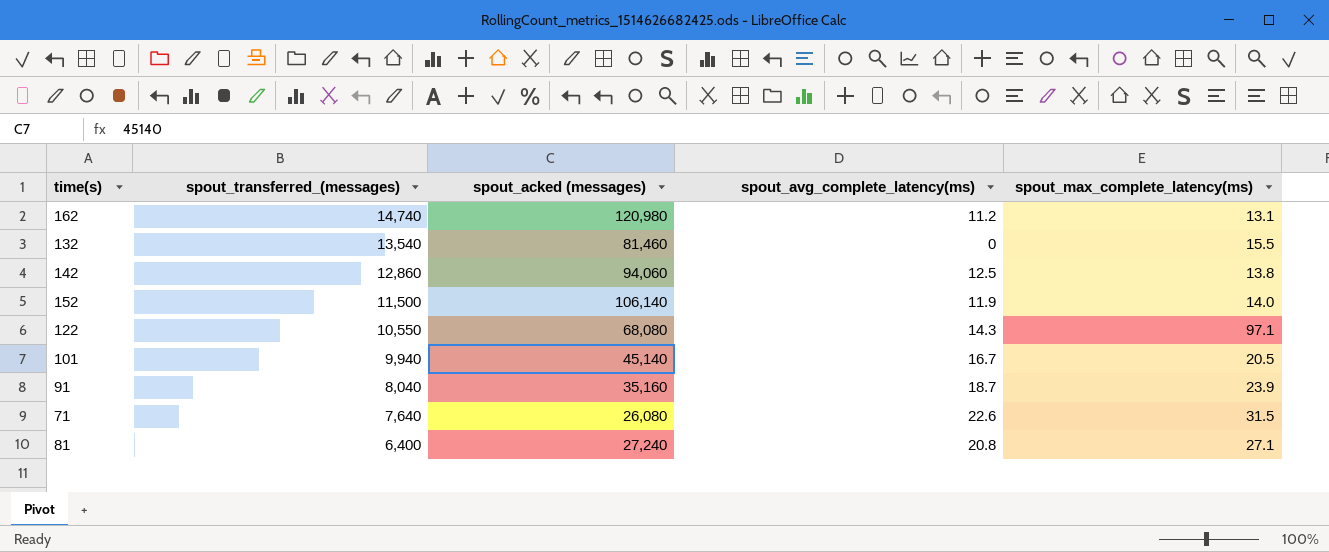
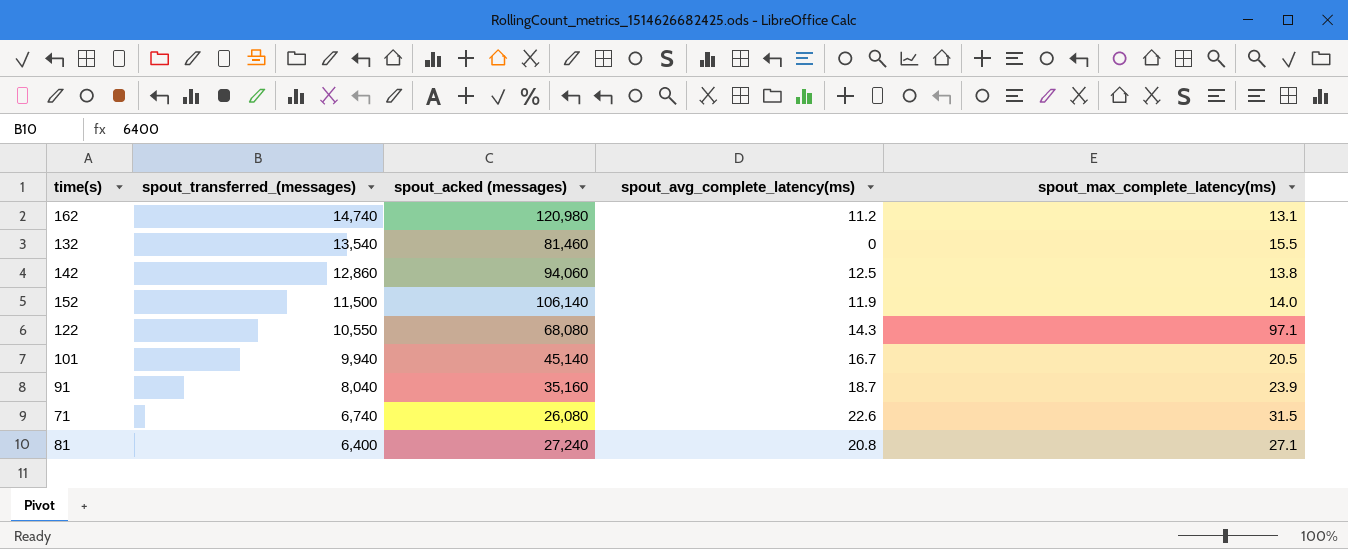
71 | spout_transferred_(messages): 7,640 -> 6,740

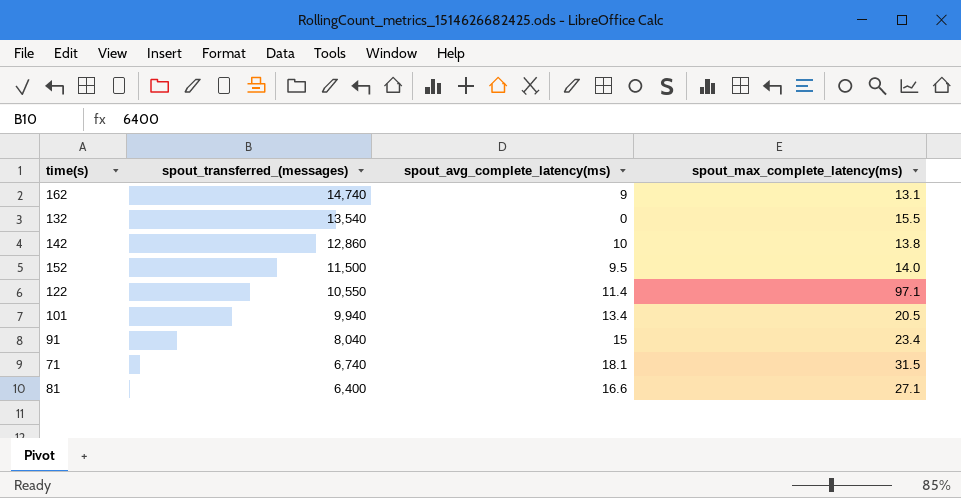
column spout_acked (messages) | position: 3 -> none
162 | spout_avg_complete_latency(ms): 11.2 -> 9
142 | spout_avg_complete_latency(ms): 12.5 -> 10
152 | spout_avg_complete_latency(ms): 11.9 -> 9.5
122 | spout_avg_complete_latency(ms): 14.3 -> 11.4
101 | spout_avg_complete_latency(ms): 16.7 -> 13.4
91 | spout_avg_complete_latency(ms): 18.7 -> 15
91 | spout_max_complete_latency(ms): 23.9 -> 23.4
71 | spout_avg_complete_latency(ms): 22.6 -> 18.1
81 | spout_avg_complete_latency(ms): 20.8 -> 16.6

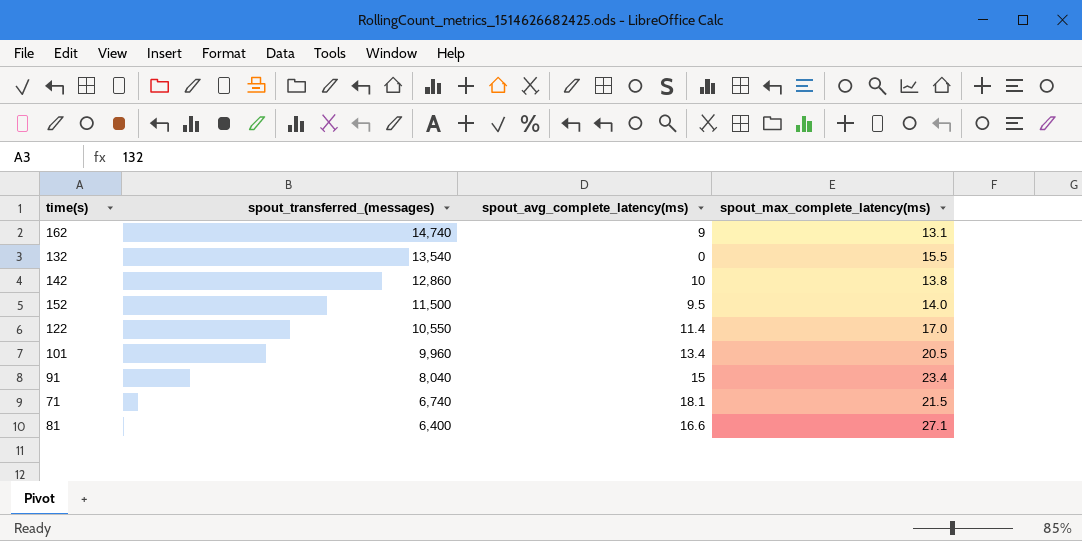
122 | spout_max_complete_latency(ms): 97.1 -> 17.0
101 | spout_transferred_(messages): 9,940 -> 9,960
71 | spout_max_complete_latency(ms): 31.5 -> 21.5

